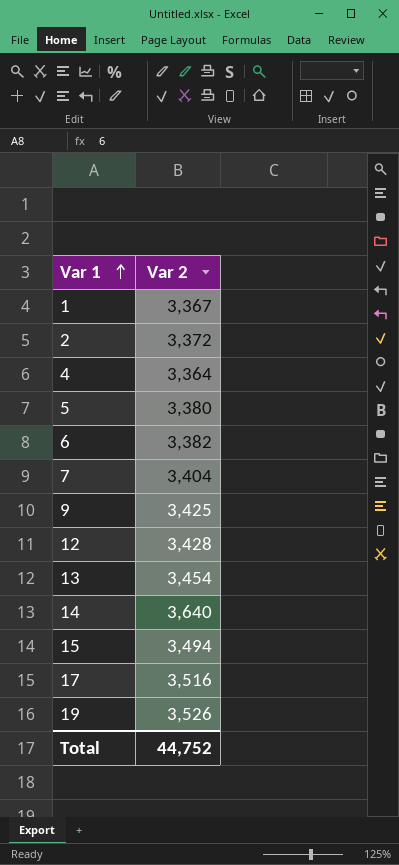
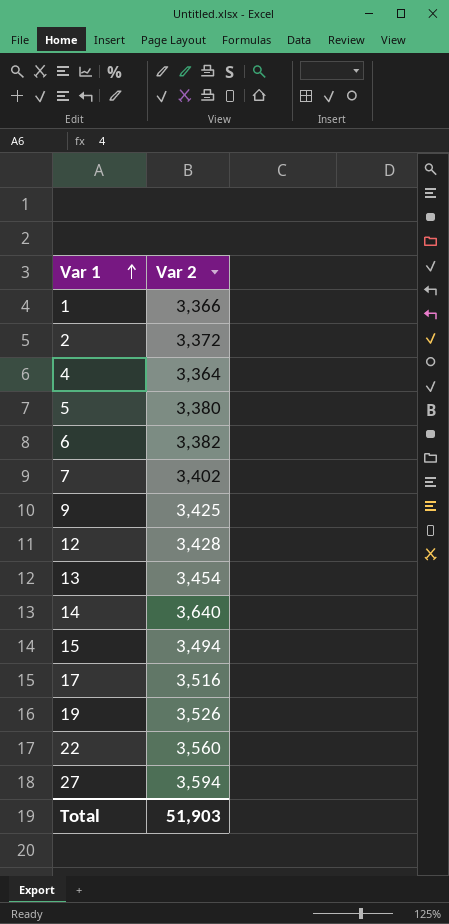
1 | Var 2: 3,367 -> 3,366
7 | Var 2: 3,404 -> 3,402
row 22: none -> 3,560
row 27: none -> 3,594
Total | Var 2: 44,752 -> 51,903

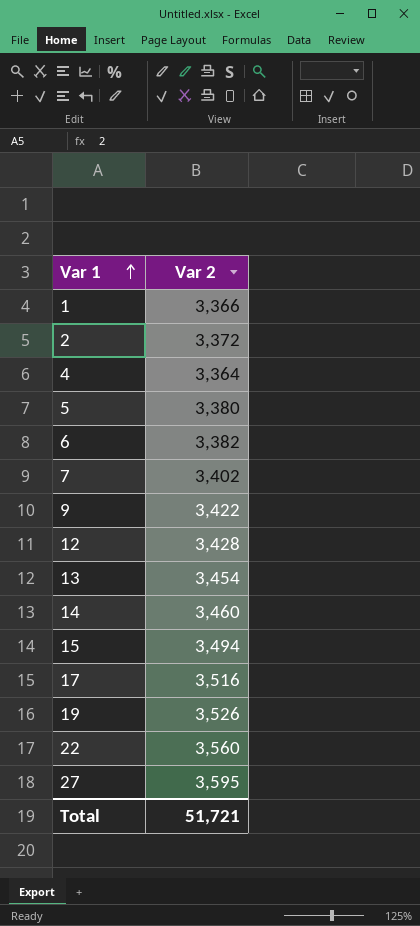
9 | Var 2: 3,425 -> 3,422
14 | Var 2: 3,640 -> 3,460
27 | Var 2: 3,594 -> 3,595
Total | Var 2: 51,903 -> 51,721

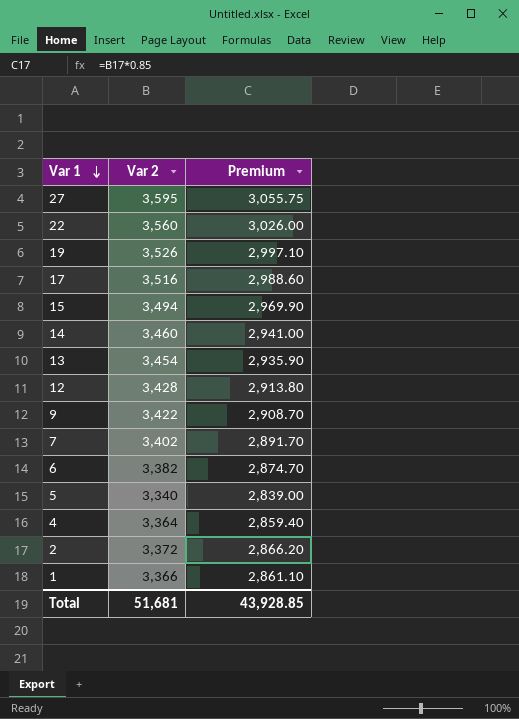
row order: Var 1 ascending -> Var 1 descending
column Premium | formula: none -> [Var 2] * 0.85
5 | Var 2: 3,380 -> 3,340
Total | Var 2: 51,721 -> 51,681

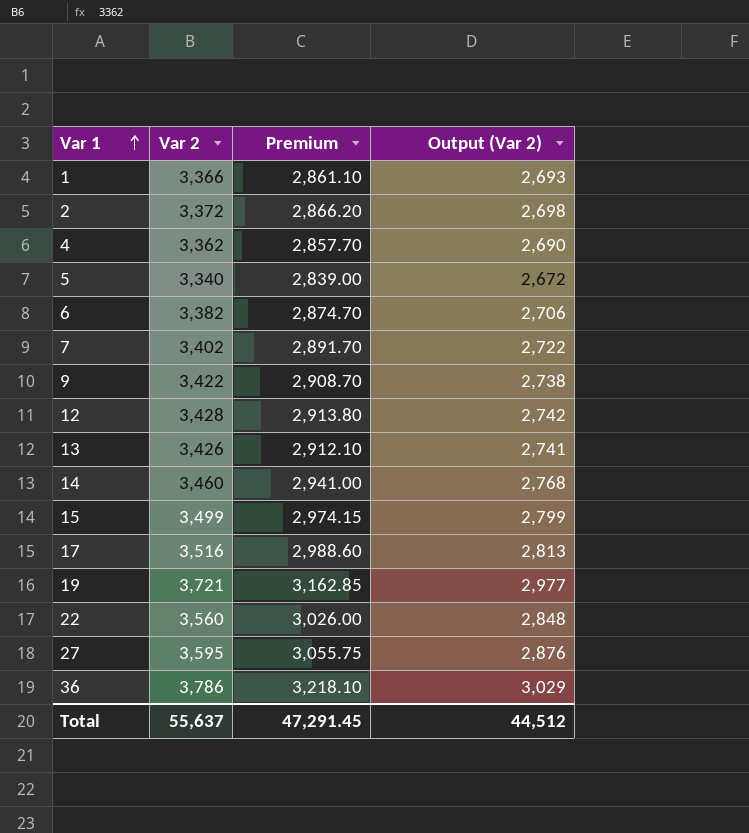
row order: Var 1 descending -> Var 1 ascending
column Output (Var 2) | formula: none -> [Var 2] * 0.8
4 | Var 2: 3,364 -> 3,362
4 | Premium: 2,859.40 -> 2,857.70
13 | Var 2: 3,454 -> 3,426
13 | Premium: 2,935.90 -> 2,912.10
15 | Var 2: 3,494 -> 3,499
15 | Premium: 2,969.90 -> 2,974.15
19 | Var 2: 3,526 -> 3,721
19 | Premium: 2,997.10 -> 3,162.85
row 36: none -> 3,786 | 3,218.10 | 3,029
Total | Var 2: 51,681 -> 55,637
Total | Premium: 43,928.85 -> 47,291.45

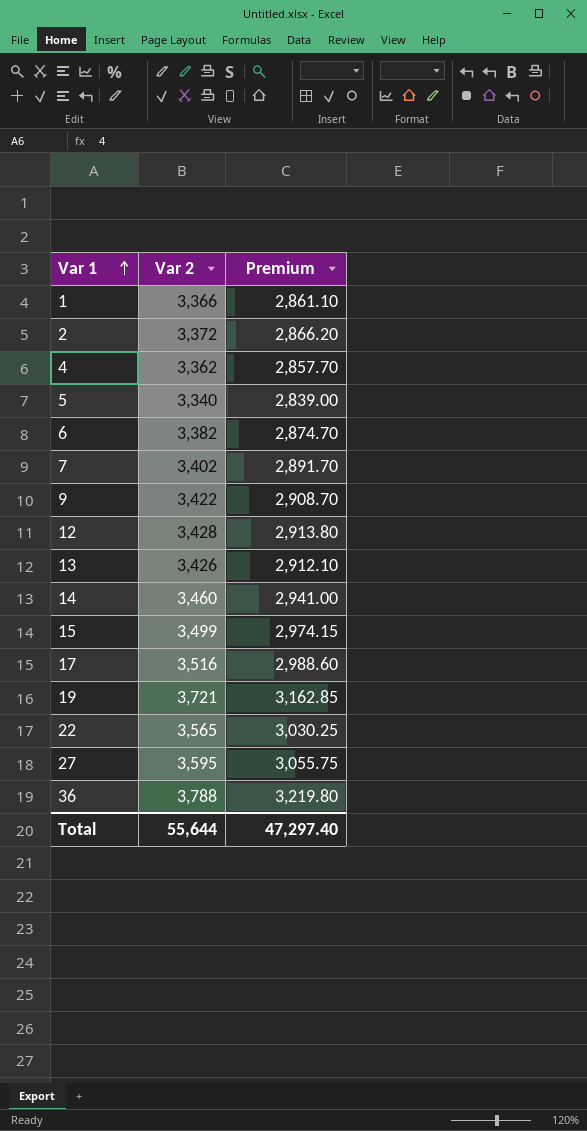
column Output (Var 2) | formula: [Var 2] * 0.8 -> none
22 | Var 2: 3,560 -> 3,565
22 | Premium: 3,026.00 -> 3,030.25
36 | Var 2: 3,786 -> 3,788
36 | Premium: 3,218.10 -> 3,219.80
Total | Var 2: 55,637 -> 55,644
Total | Premium: 47,291.45 -> 47,297.40

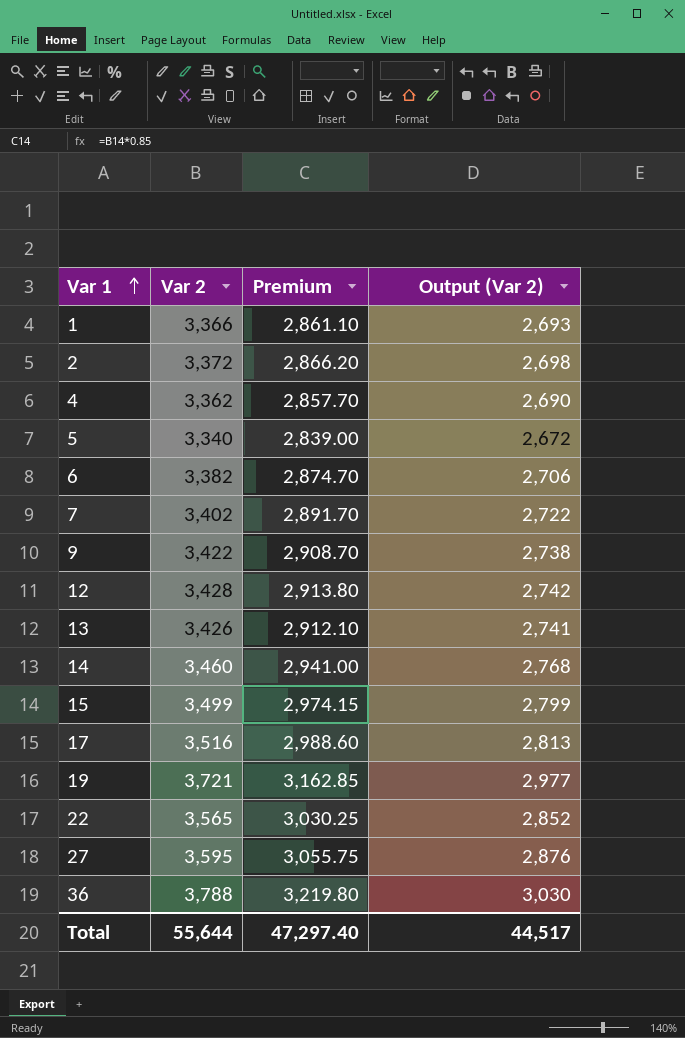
column Output (Var 2) | formula: none -> [Var 2] * 0.8

